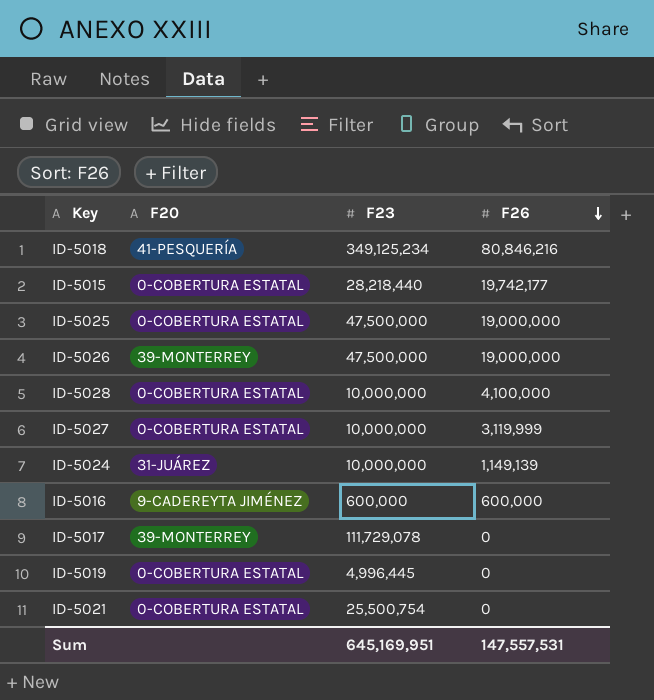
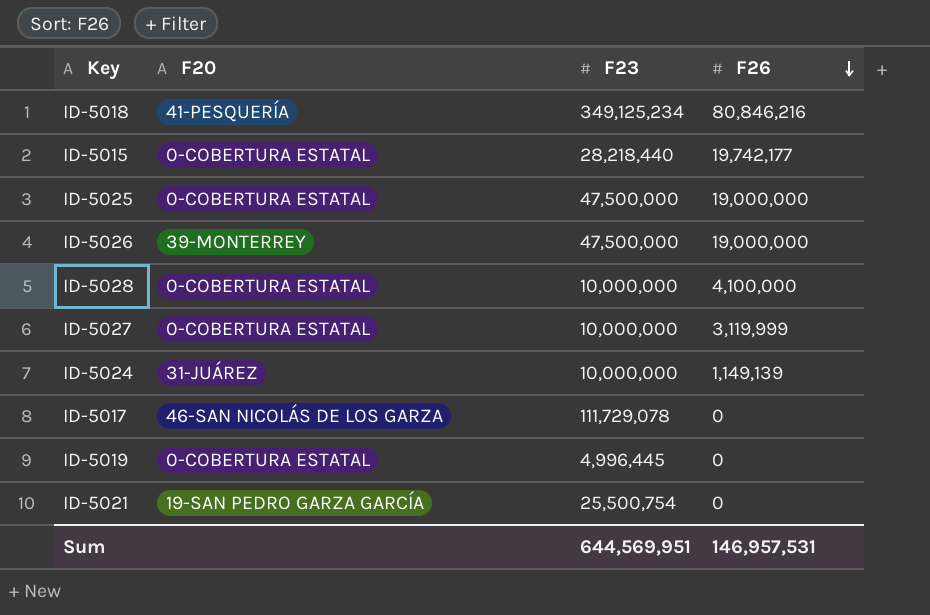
row ID-5016: 9-CADEREYTA JIMÉNEZ | 600,000 | 600,000 -> none
ID-5017 | F20: 39-MONTERREY -> 46-SAN NICOLÁS DE LOS GARZA
ID-5021 | F20: 0-COBERTURA ESTATAL -> 19-SAN PEDRO GARZA GARCÍA
Sum | F23: 645,169,951 -> 644,569,951
Sum | F26: 147,557,531 -> 146,957,531

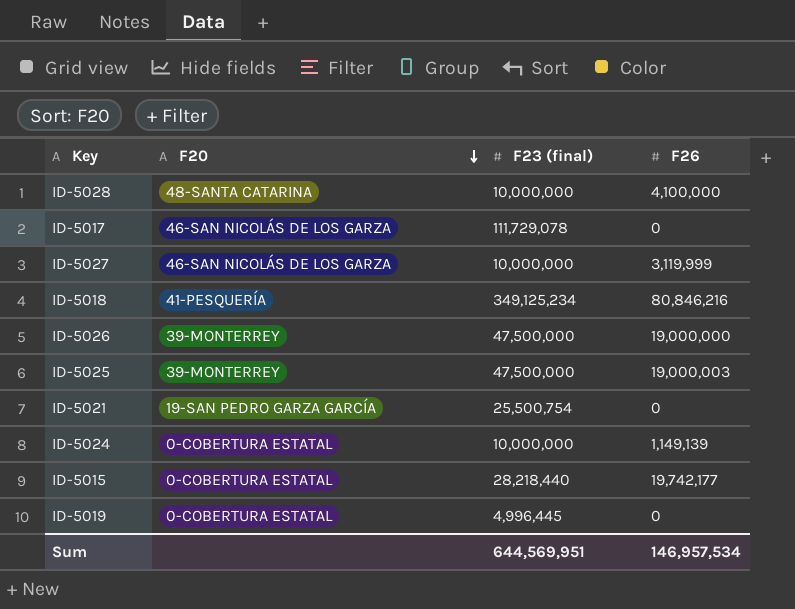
row order: F26 descending -> F20 descending
column name: F23 -> F23 (final)
ID-5028 | F20: 0-COBERTURA ESTATAL -> 48-SANTA CATARINA
ID-5027 | F20: 0-COBERTURA ESTATAL -> 46-SAN NICOLÁS DE LOS GARZA
ID-5025 | F20: 0-COBERTURA ESTATAL -> 39-MONTERREY
ID-5025 | F26: 19,000,000 -> 19,000,003
ID-5024 | F20: 31-JUÁREZ -> 0-COBERTURA ESTATAL
Sum | F26: 146,957,531 -> 146,957,534

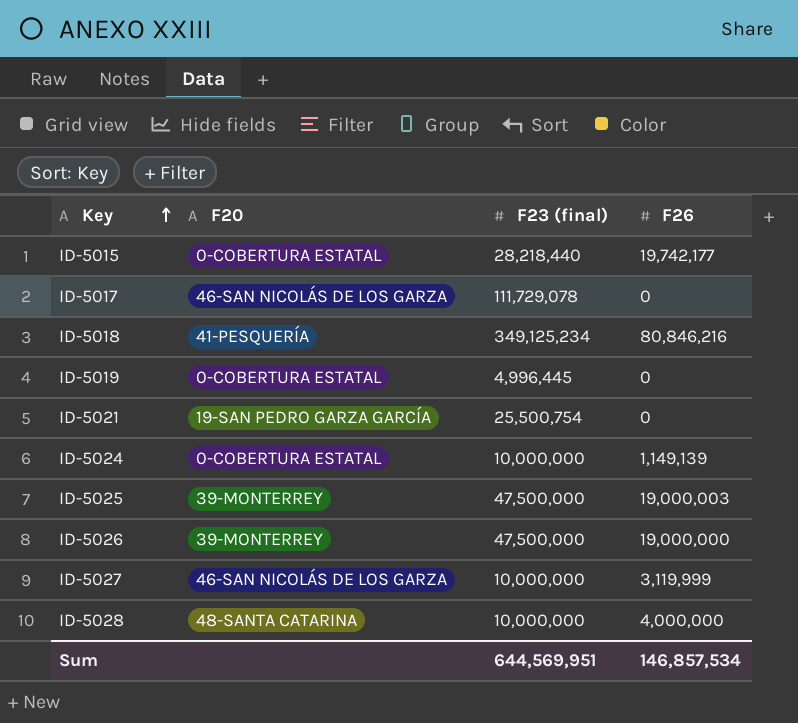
row order: F20 descending -> Key ascending
ID-5028 | F26: 4,100,000 -> 4,000,000
Sum | F26: 146,957,534 -> 146,857,534

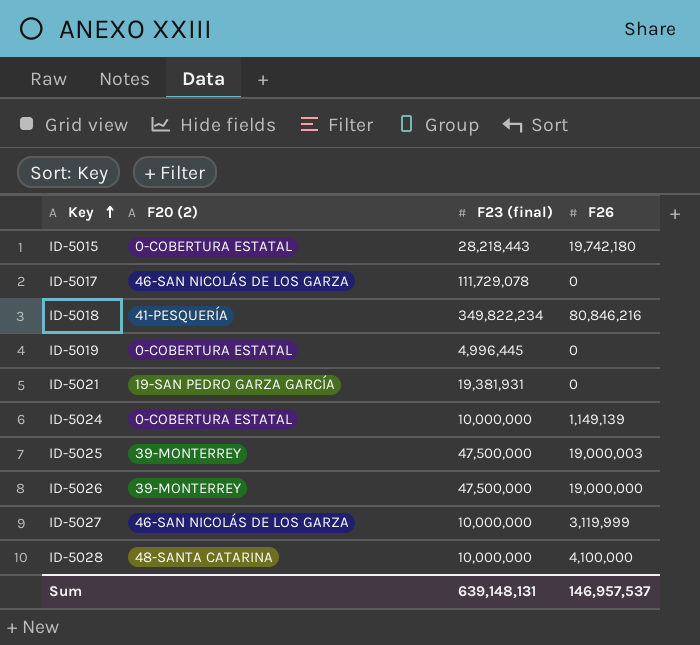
column name: F20 -> F20 (2)
ID-5015 | F23 (final): 28,218,440 -> 28,218,443
ID-5015 | F26: 19,742,177 -> 19,742,180
ID-5018 | F23 (final): 349,125,234 -> 349,822,234
ID-5021 | F23 (final): 25,500,754 -> 19,381,931
ID-5028 | F26: 4,000,000 -> 4,100,000
Sum | F23 (final): 644,569,951 -> 639,148,131
Sum | F26: 146,857,534 -> 146,957,537

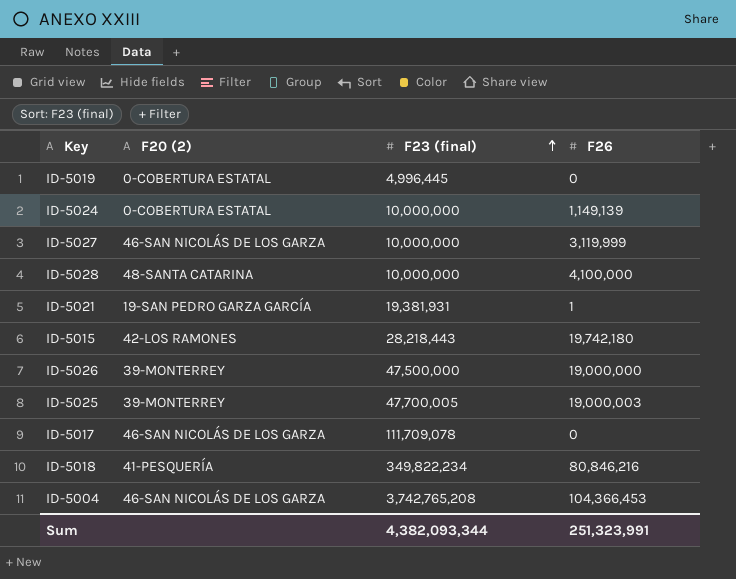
row order: Key ascending -> F23 (final) ascending
ID-5021 | F26: 0 -> 1
ID-5015 | F20 (2): 0-COBERTURA ESTATAL -> 42-LOS RAMONES
ID-5025 | F23 (final): 47,500,000 -> 47,700,005
ID-5017 | F23 (final): 111,729,078 -> 111,709,078
row ID-5004: none -> 46-SAN NICOLÁS DE LOS GARZA | 3,742,765,208 | 104,366,453
Sum | F23 (final): 639,148,131 -> 4,382,093,344
Sum | F26: 146,957,537 -> 251,323,991

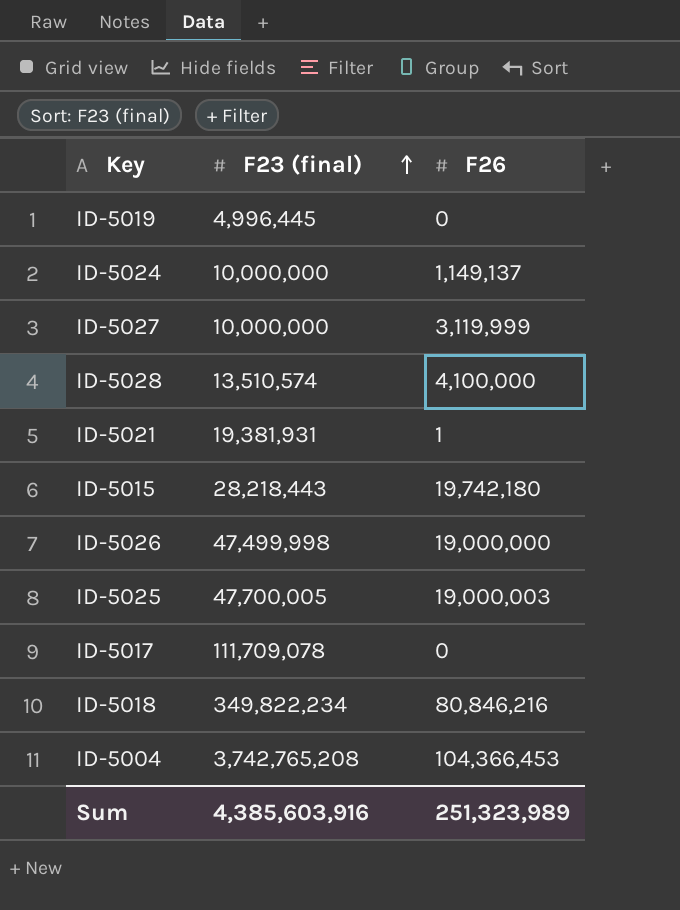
column F20 (2) | position: 2 -> none
ID-5024 | F26: 1,149,139 -> 1,149,137
ID-5028 | F23 (final): 10,000,000 -> 13,510,574
ID-5026 | F23 (final): 47,500,000 -> 47,499,998
Sum | F23 (final): 4,382,093,344 -> 4,385,603,916
Sum | F26: 251,323,991 -> 251,323,989

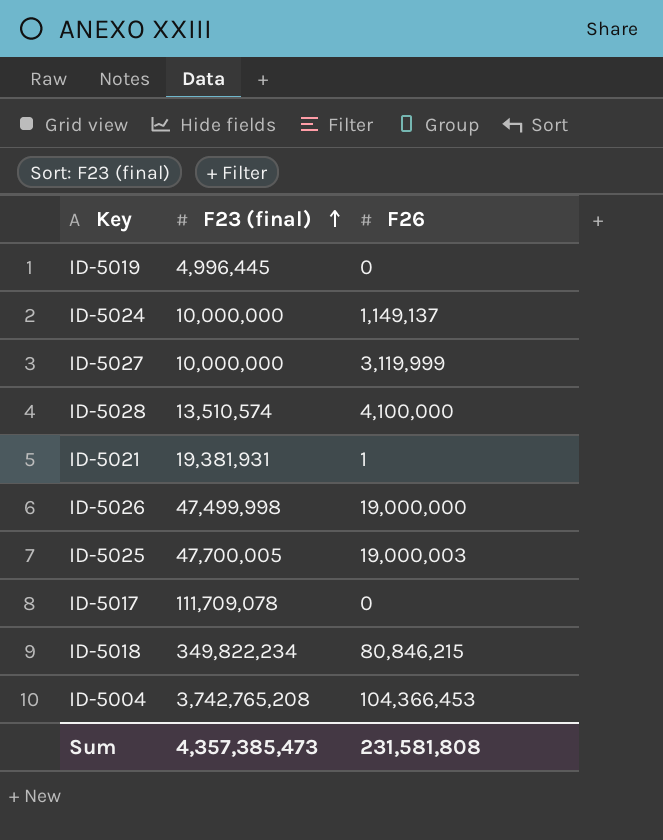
row ID-5015: 28,218,443 | 19,742,180 -> none
ID-5018 | F26: 80,846,216 -> 80,846,215
Sum | F23 (final): 4,385,603,916 -> 4,357,385,473
Sum | F26: 251,323,989 -> 231,581,808

